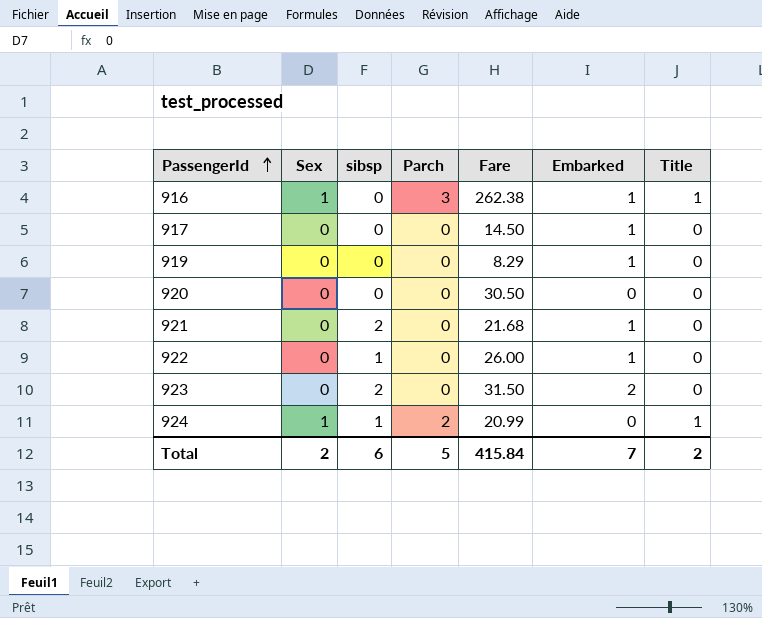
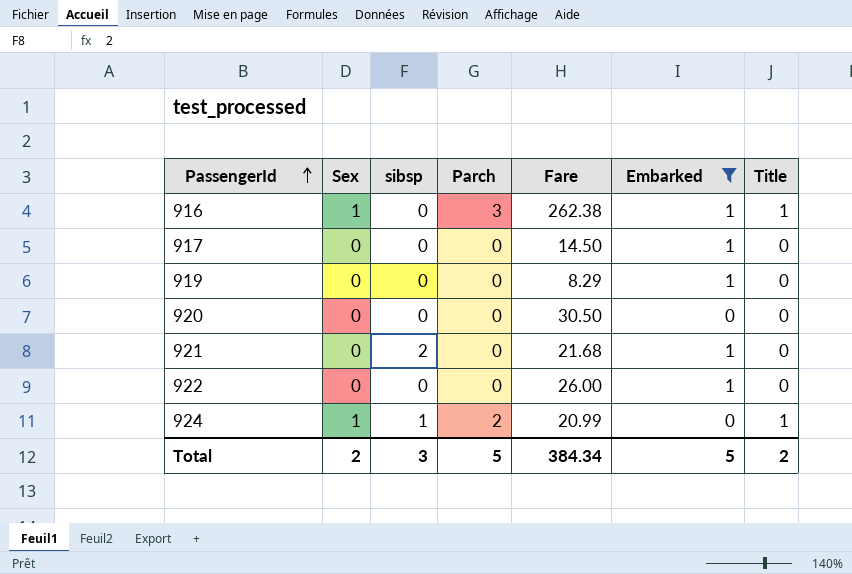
filter: none -> Embarked != 2
922 | sibsp: 1 -> 0
Total | sibsp: 6 -> 3
Total | Fare: 415.84 -> 384.34
Total | Embarked: 7 -> 5

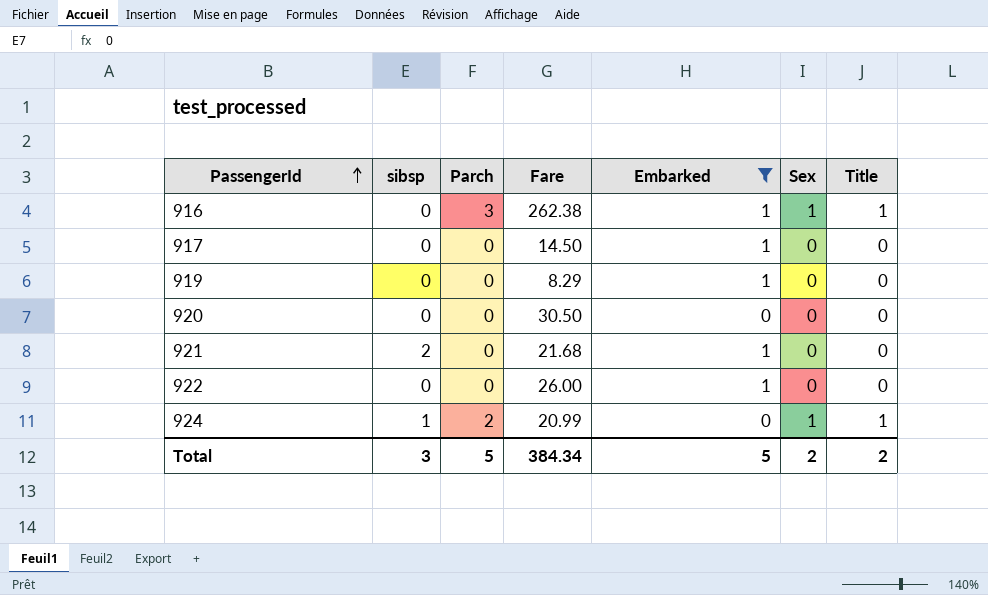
column Sex | position: 2 -> 6

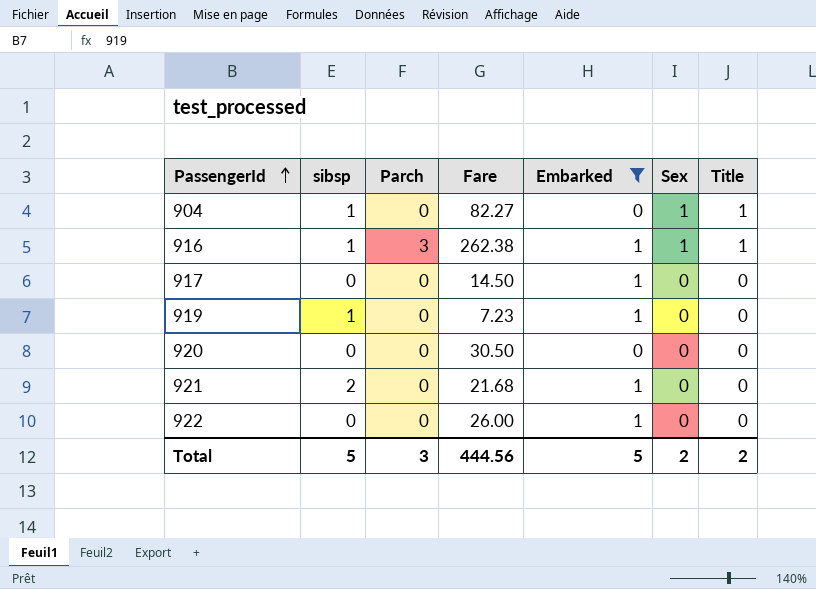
row 924: 1 | 2 | 20.99 | 0 | 1 | 1 -> none
row 904: none -> 1 | 0 | 82.27 | 0 | 1 | 1
916 | sibsp: 0 -> 1
919 | sibsp: 0 -> 1
919 | Fare: 8.29 -> 7.23
Total | sibsp: 3 -> 5
Total | Parch: 5 -> 3
Total | Fare: 384.34 -> 444.56

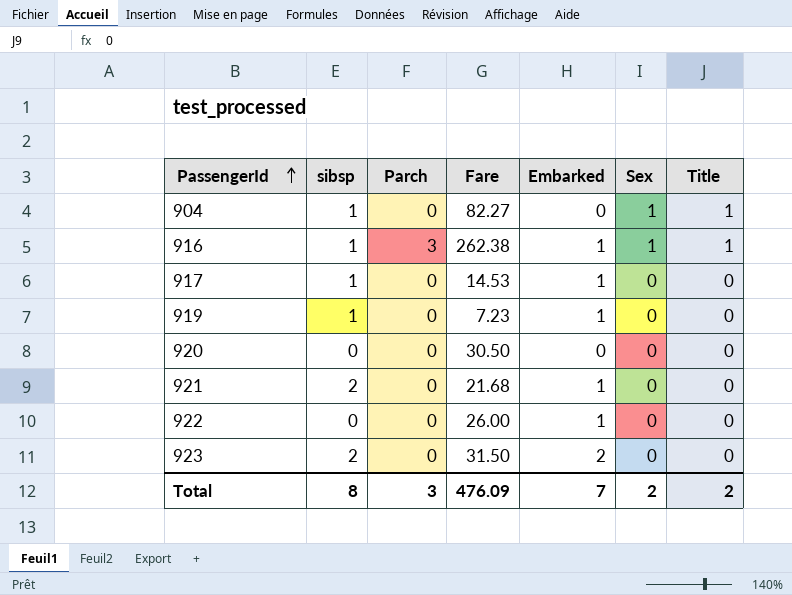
filter: Embarked != 2 -> none
917 | sibsp: 0 -> 1
917 | Fare: 14.50 -> 14.53
Total | sibsp: 5 -> 8
Total | Fare: 444.56 -> 476.09
Total | Embarked: 5 -> 7

